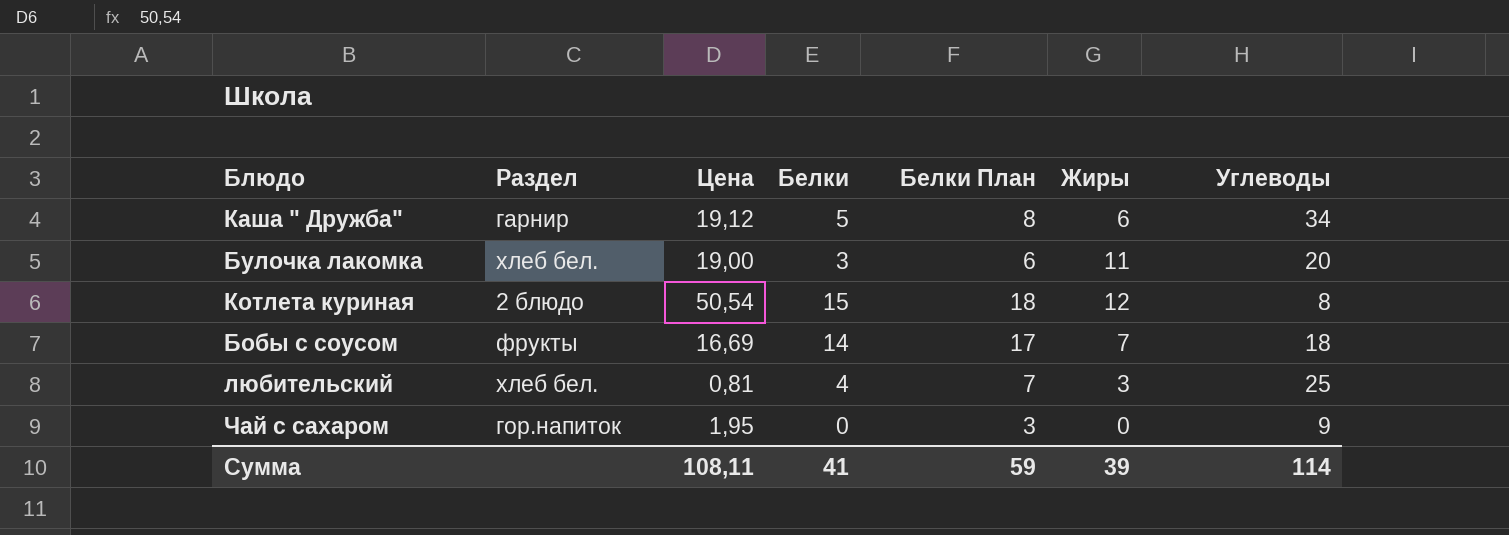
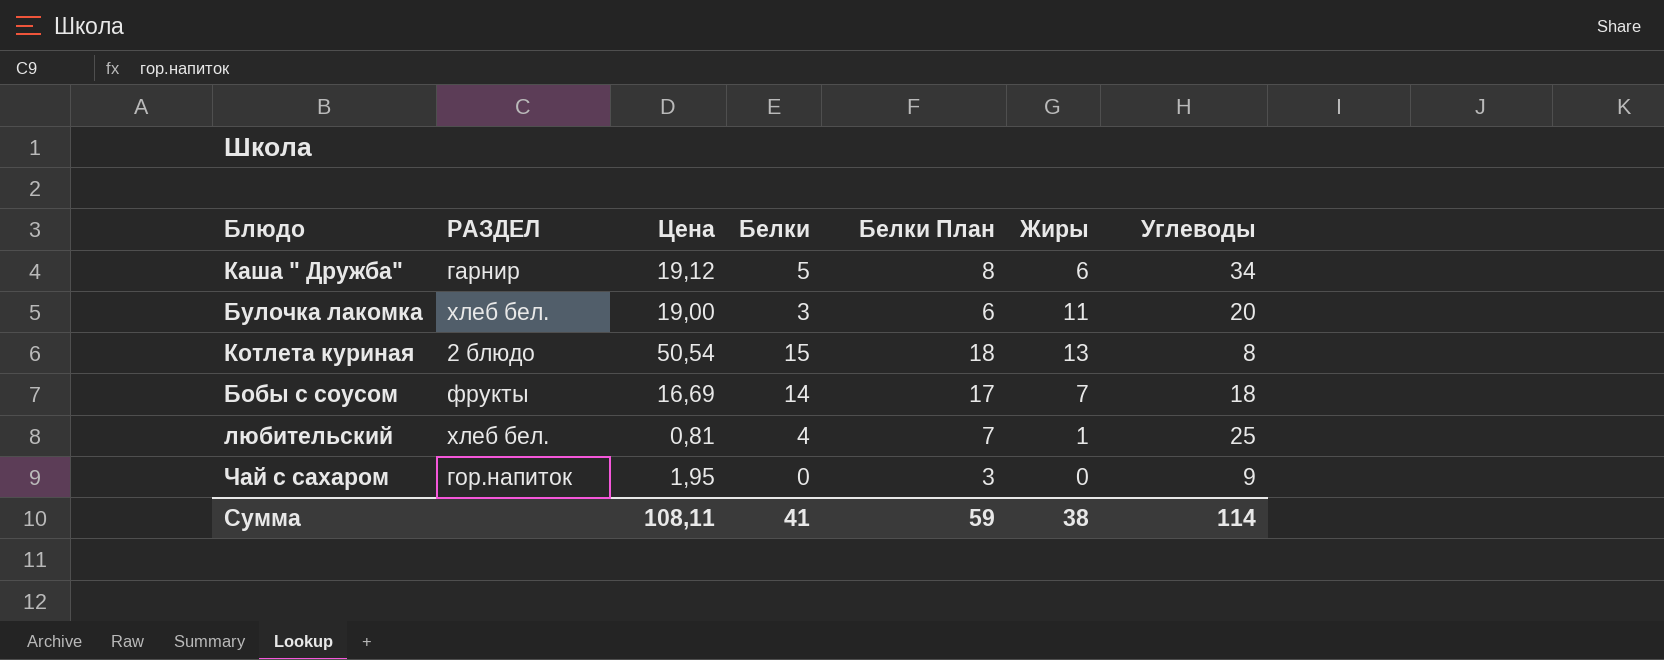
column name: Раздел -> РАЗДЕЛ
Котлета куриная | Жиры: 12 -> 13
любительский | Жиры: 3 -> 1
Сумма | Жиры: 39 -> 38

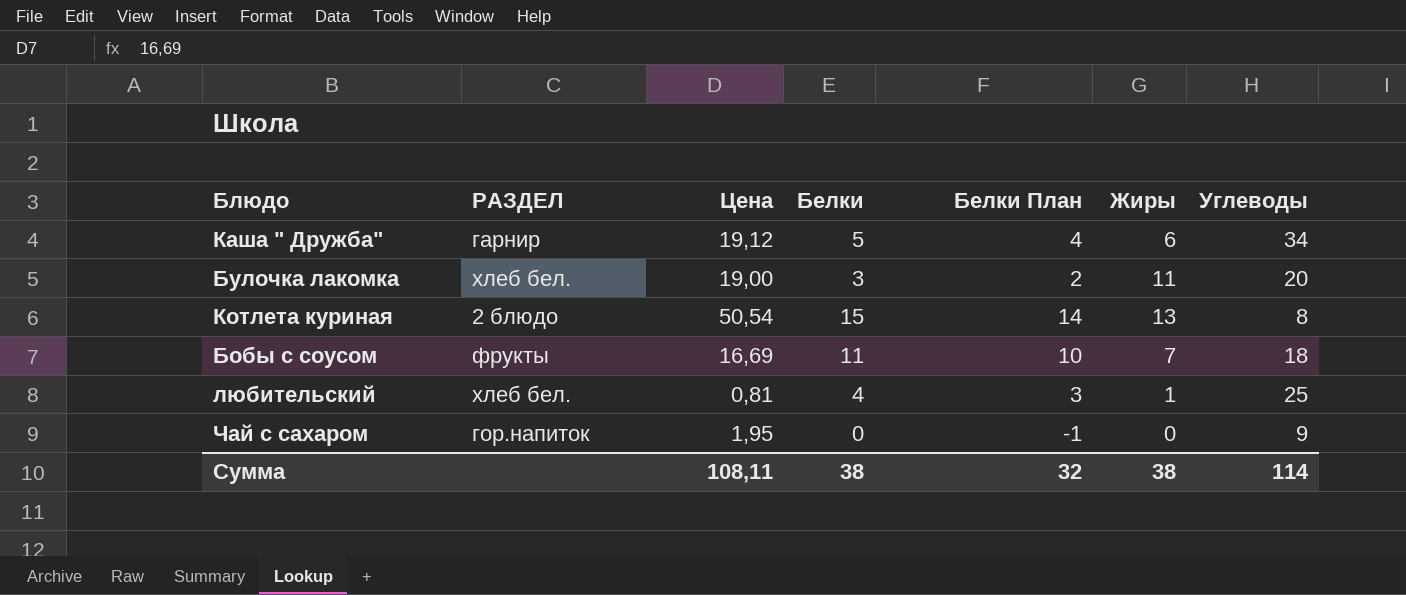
column Белки План | formula: [Белки] + 3 -> [Белки] - 1
Бобы с соусом | Белки: 14 -> 11
Сумма | Белки: 41 -> 38
Сумма | Белки План: 59 -> 32

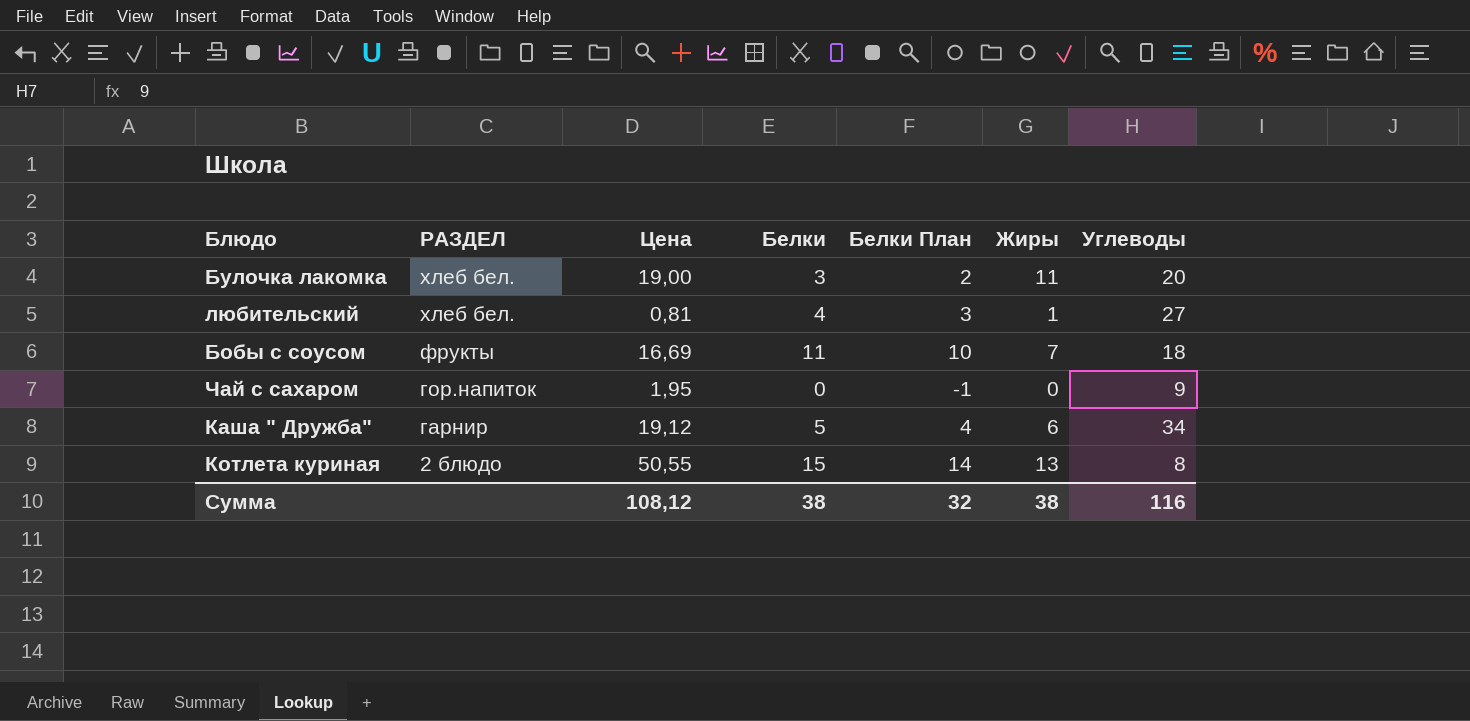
row order: none -> РАЗДЕЛ descending
любительский | Углеводы: 25 -> 27
Котлета куриная | Цена: 50,54 -> 50,55
Сумма | Цена: 108,11 -> 108,12
Сумма | Углеводы: 114 -> 116

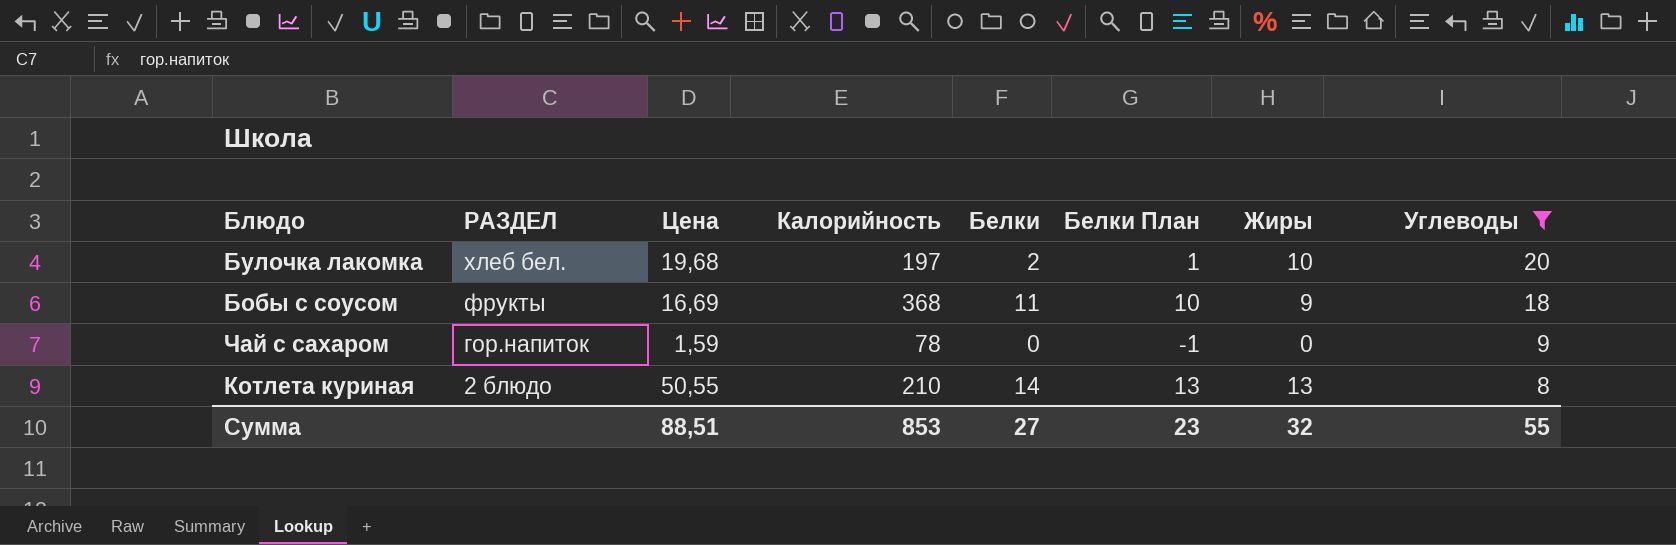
filter: none -> Углеводы <= 20
column Калорийность | position: none -> 4
Булочка лакомка | Цена: 19,00 -> 19,68
Булочка лакомка | Белки: 3 -> 2
Булочка лакомка | Белки План: 2 -> 1
Булочка лакомка | Жиры: 11 -> 10
Бобы с соусом | Жиры: 7 -> 9
Чай с сахаром | Цена: 1,95 -> 1,59
Котлета куриная | Белки: 15 -> 14
Котлета куриная | Белки План: 14 -> 13
Сумма | Цена: 108,12 -> 88,51
Сумма | Белки: 38 -> 27
Сумма | Белки План: 32 -> 23
Сумма | Жиры: 38 -> 32
Сумма | Углеводы: 116 -> 55

